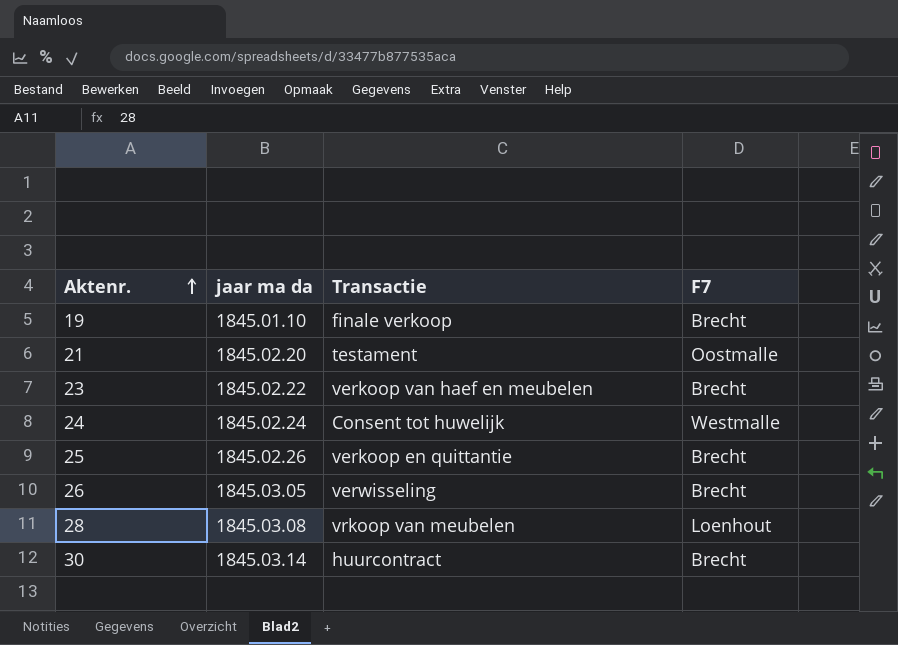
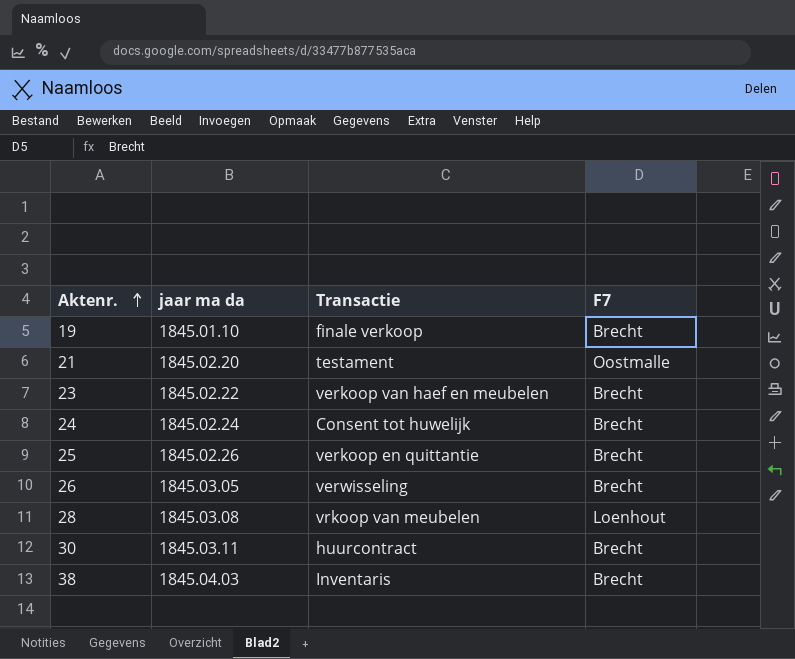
24 | F7: Westmalle -> Brecht
30 | jaar ma da: 1845.03.14 -> 1845.03.11
row 38: none -> 1845.04.03 | Inventaris | Brecht

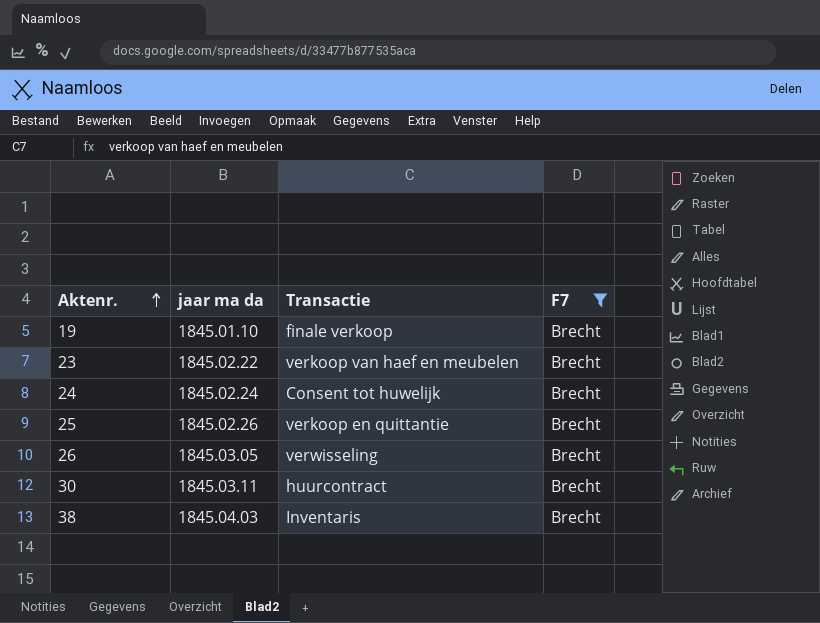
filter: none -> F7 = Brecht

